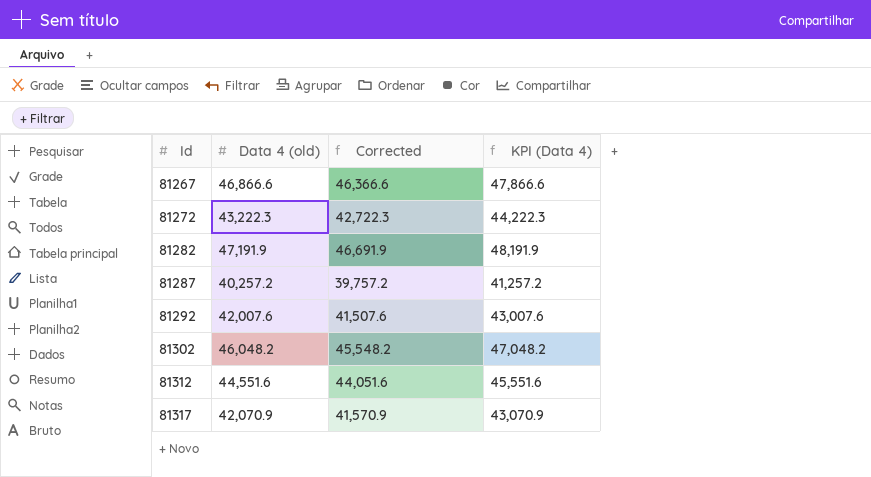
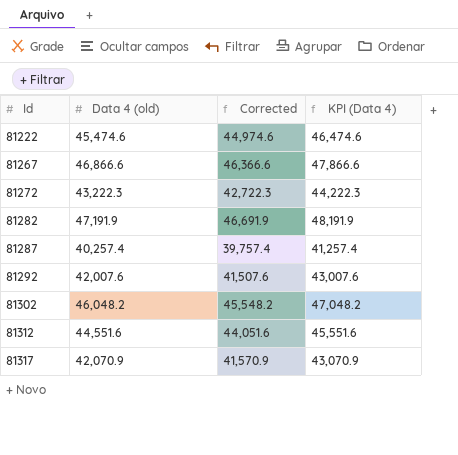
row 81222: none -> 45,474.6 | 44,974.6 | 46,474.6
81287 | Data 4 (old): 40,257.2 -> 40,257.4
81287 | Corrected: 39,757.2 -> 39,757.4
81287 | KPI (Data 4): 41,257.2 -> 41,257.4

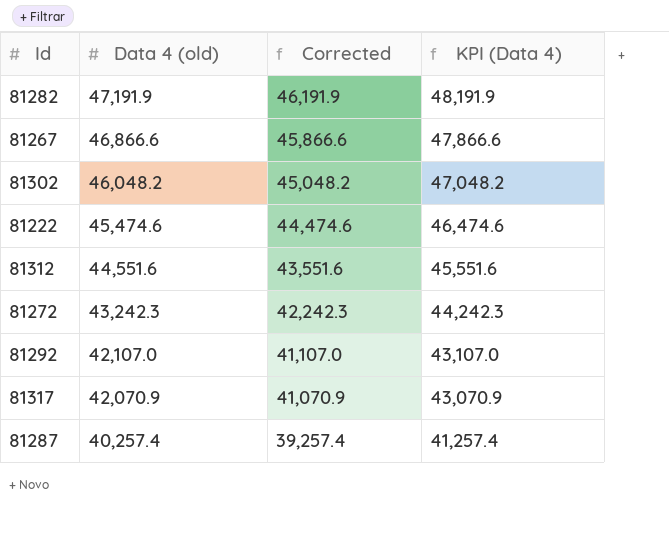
row order: Id ascending -> Data 4 (old) descending
column Corrected | formula: [Data 4 (old)] - 500 -> [Data 4 (old)] - 1000
81272 | Data 4 (old): 43,222.3 -> 43,242.3
81272 | KPI (Data 4): 44,222.3 -> 44,242.3
81292 | Data 4 (old): 42,007.6 -> 42,107.0
81292 | KPI (Data 4): 43,007.6 -> 43,107.0

